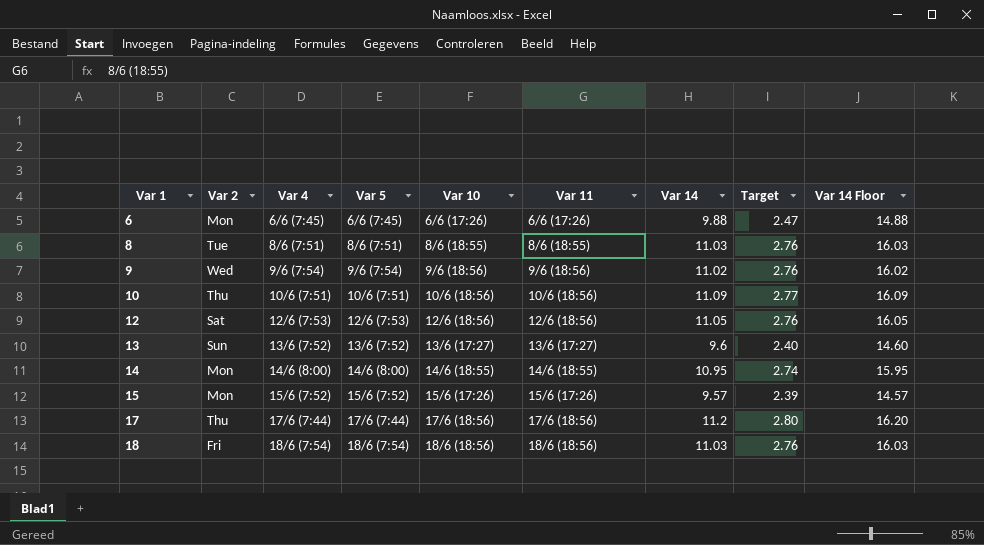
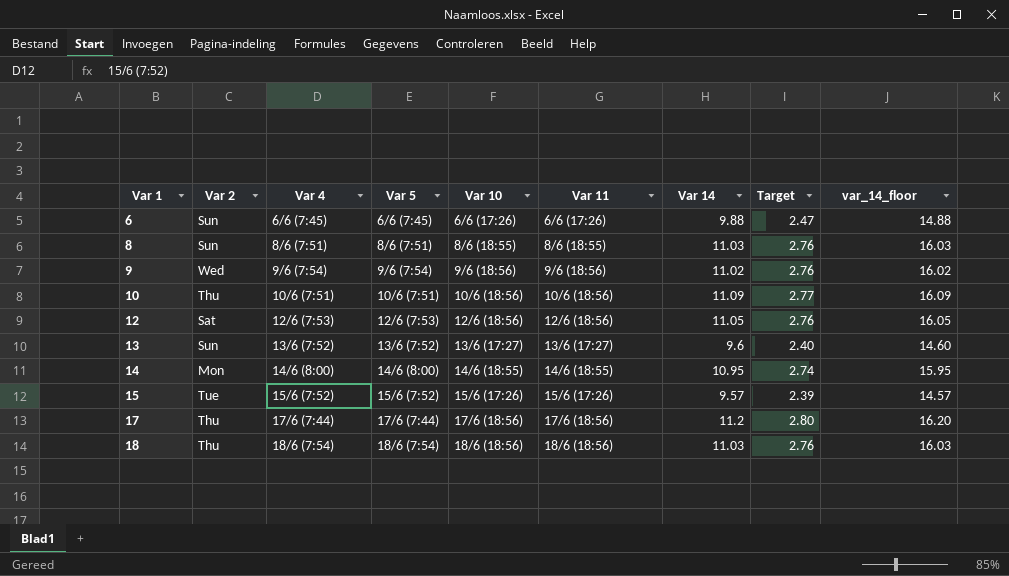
column name: Var 14 Floor -> var_14_floor
6 | Var 2: Mon -> Sun
8 | Var 2: Tue -> Sun
15 | Var 2: Mon -> Tue
18 | Var 2: Fri -> Thu

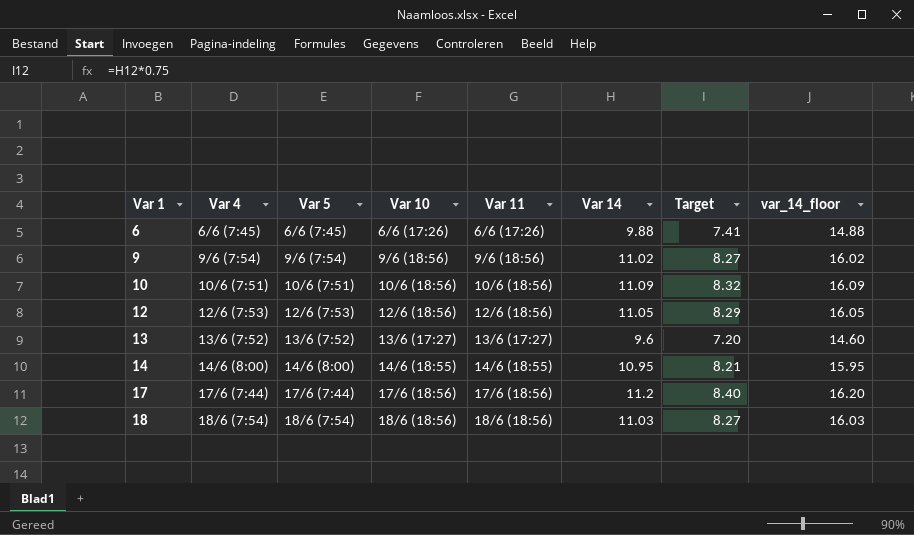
column Var 2 | position: 2 -> none
column Target | formula: [Var 14] * 0.25 -> [Var 14] * 0.75
row 8: Sun | 8/6 (7:51) | 8/6 (7:51) | 8/6 (18:55) | 8/6 (18:55) | 11.03 | 2.76 | 16.03 -> none
row 15: Tue | 15/6 (7:52) | 15/6 (7:52) | 15/6 (17:26) | 15/6 (17:26) | 9.57 | 2.39 | 14.57 -> none

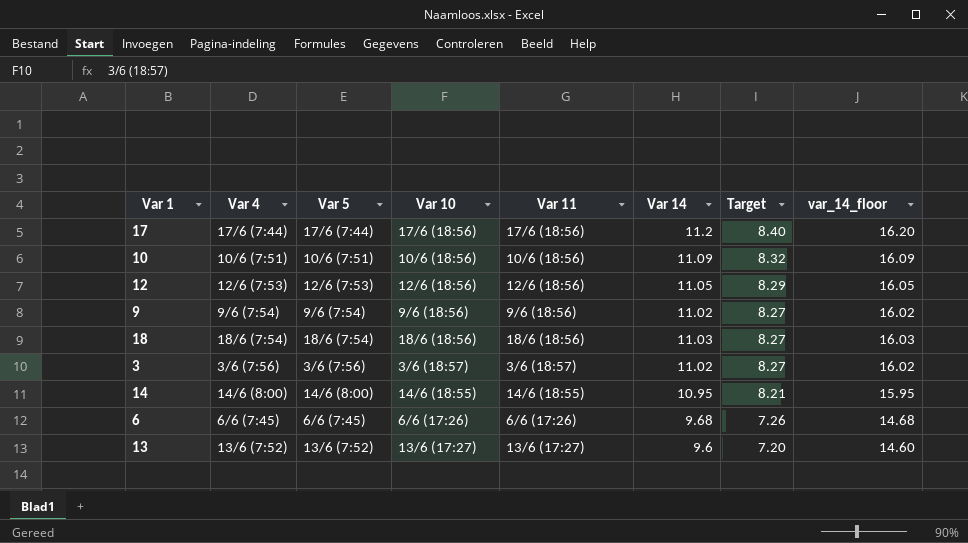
row order: Var 1 ascending -> Target descending
row 3: none -> 3/6 (7:56) | 3/6 (7:56) | 3/6 (18:57) | 3/6 (18:57) | 11.02 | 8.27 | 16.02
6 | Var 14: 9.88 -> 9.68
6 | Target: 7.41 -> 7.26
6 | var_14_floor: 14.88 -> 14.68

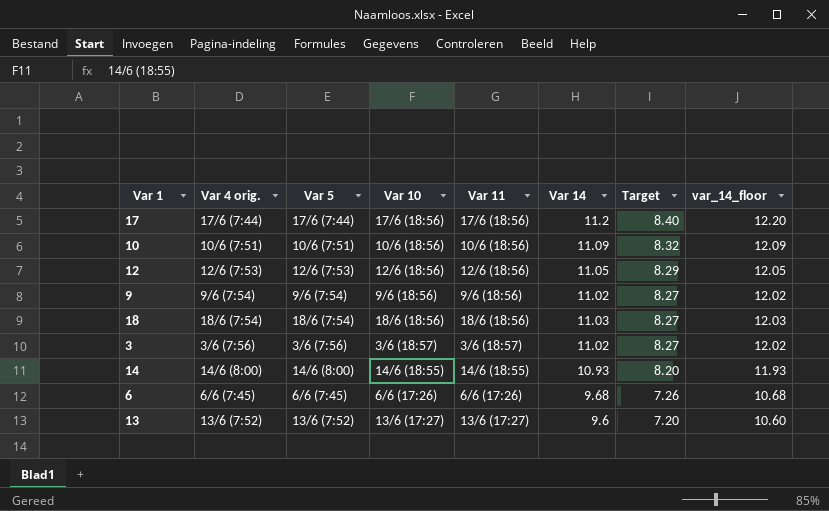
column name: Var 4 -> Var 4 orig.
column var_14_floor | formula: [Var 14] + 5 -> [Var 14] + 1
14 | Var 14: 10.95 -> 10.93
14 | Target: 8.21 -> 8.20

